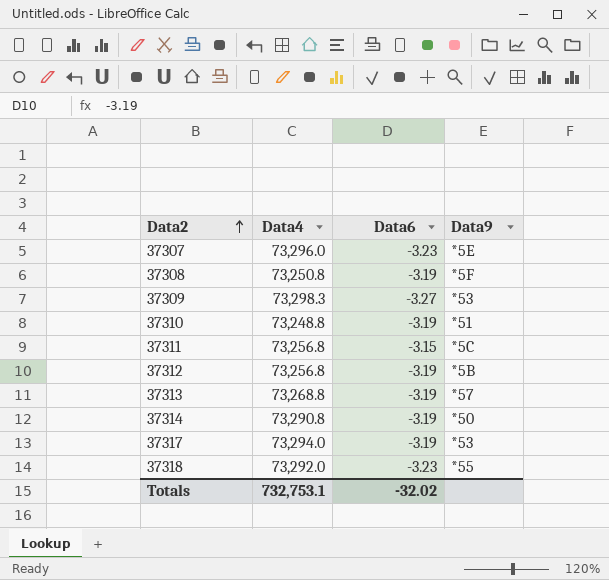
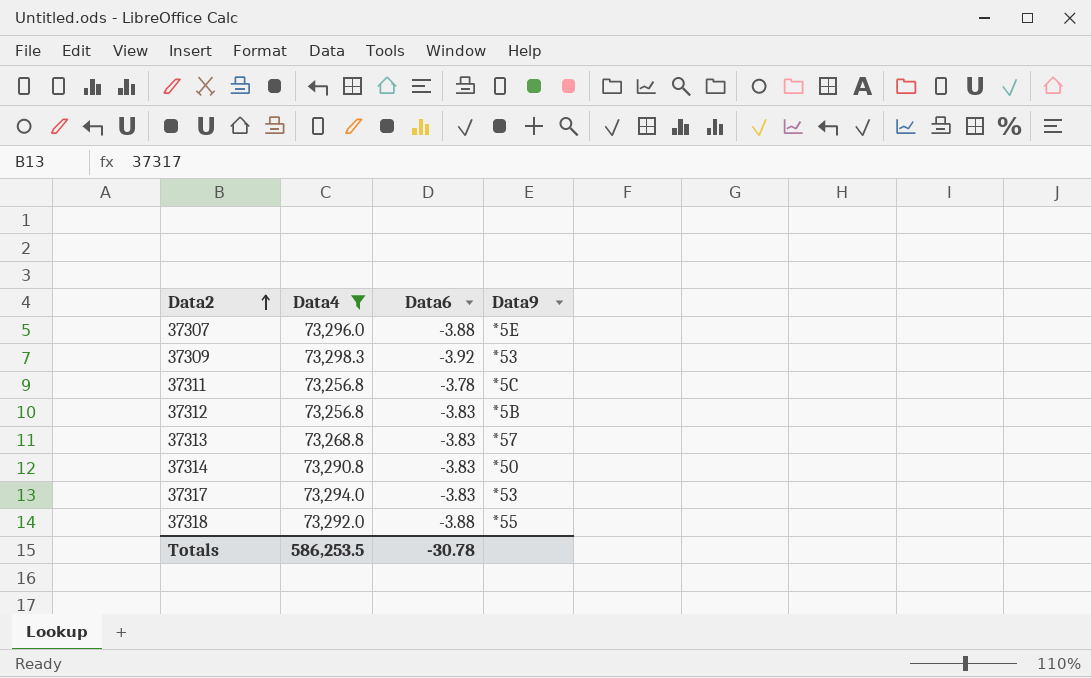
filter: none -> Data4 >= 73,256.8
37307 | Data6: -3.23 -> -3.88
37309 | Data6: -3.27 -> -3.92
37311 | Data6: -3.15 -> -3.78
37312 | Data6: -3.19 -> -3.83
37313 | Data6: -3.19 -> -3.83
37314 | Data6: -3.19 -> -3.83
37317 | Data6: -3.19 -> -3.83
37318 | Data6: -3.23 -> -3.88
Totals | Data4: 732,753.1 -> 586,253.5
Totals | Data6: -32.02 -> -30.78

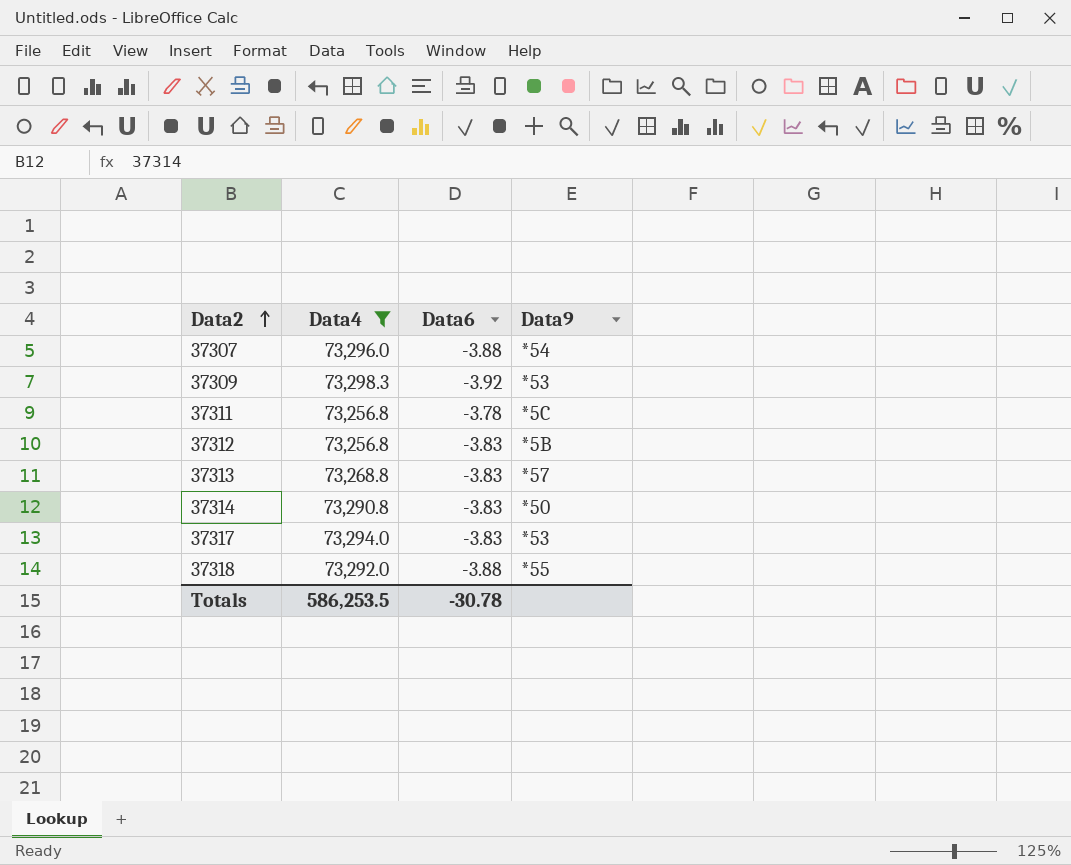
37307 | Data9: *5E -> *54

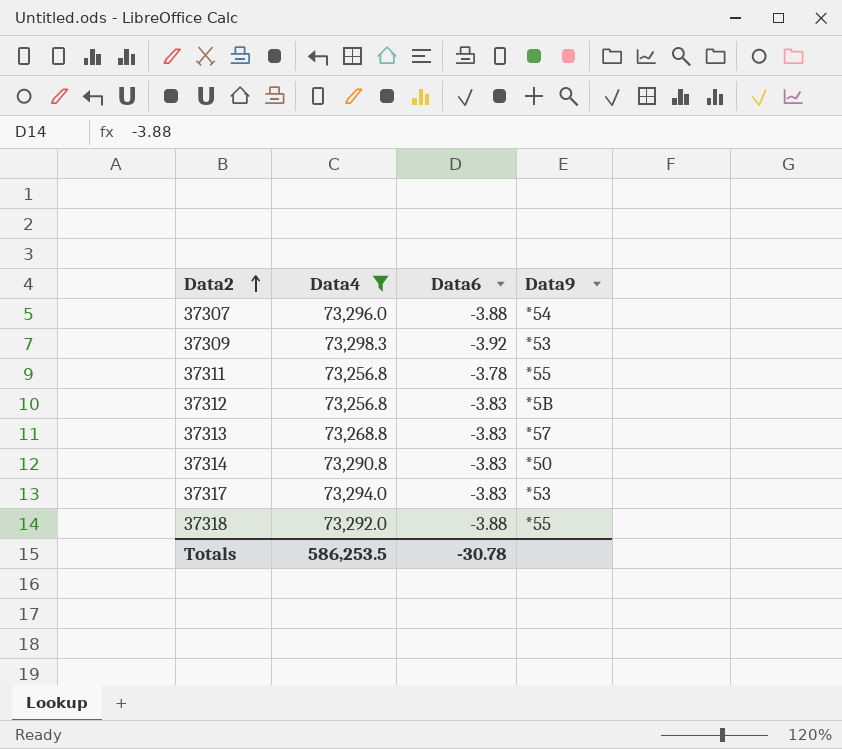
37311 | Data9: *5C -> *55

